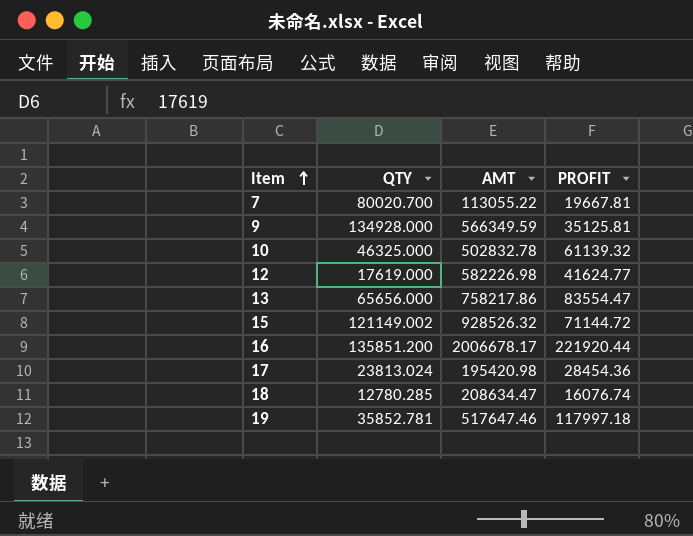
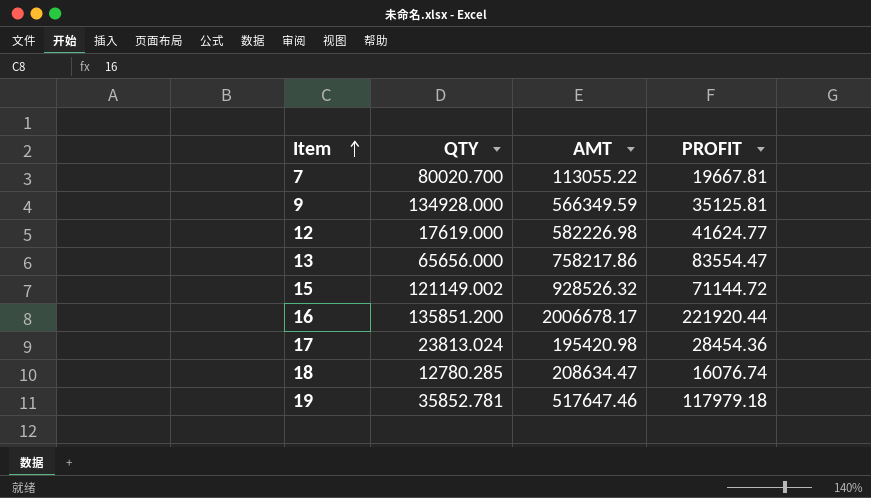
row 10: 46325.000 | 502832.78 | 61139.32 -> none
19 | PROFIT: 117997.18 -> 117979.18

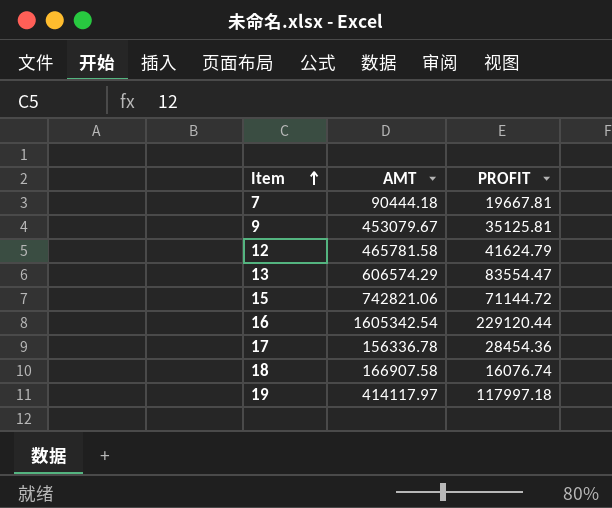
column QTY | position: 2 -> none
7 | AMT: 113055.22 -> 90444.18
9 | AMT: 566349.59 -> 453079.67
12 | AMT: 582226.98 -> 465781.58
12 | PROFIT: 41624.77 -> 41624.79
13 | AMT: 758217.86 -> 606574.29
15 | AMT: 928526.32 -> 742821.06
16 | AMT: 2006678.17 -> 1605342.54
16 | PROFIT: 221920.44 -> 229120.44
17 | AMT: 195420.98 -> 156336.78
18 | AMT: 208634.47 -> 166907.58
19 | AMT: 517647.46 -> 414117.97
19 | PROFIT: 117979.18 -> 117997.18

